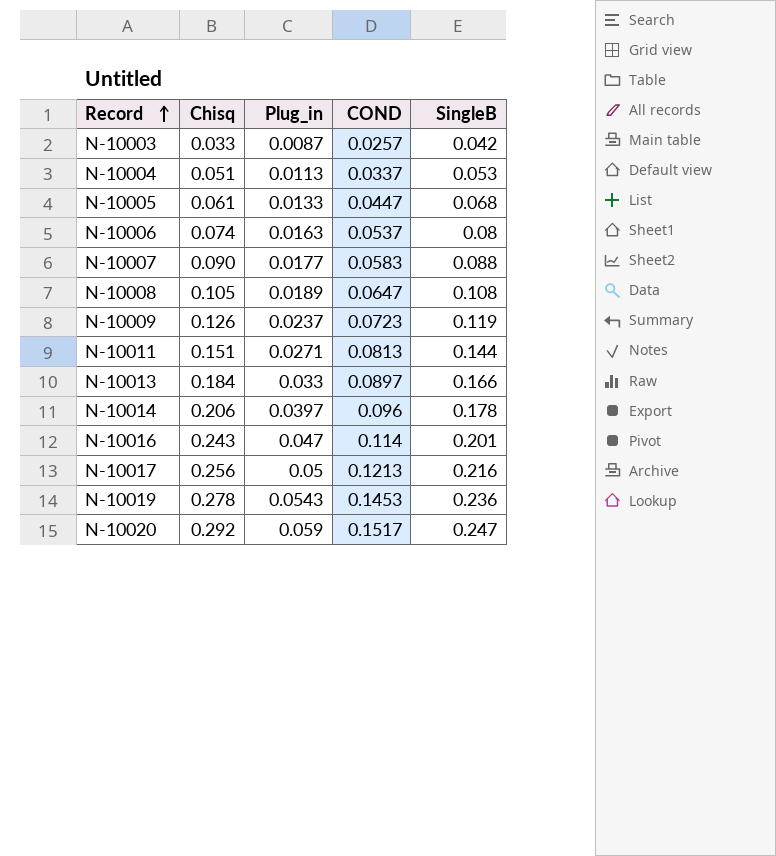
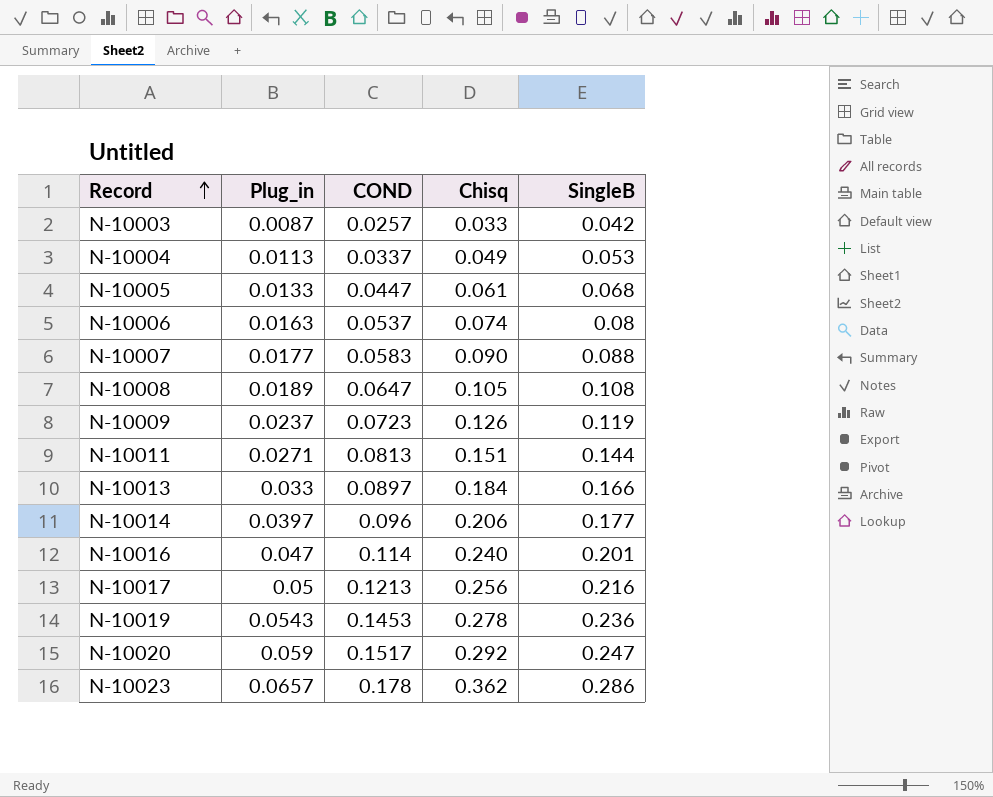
column Chisq | position: 2 -> 4
N-10004 | Chisq: 0.051 -> 0.049
N-10014 | SingleB: 0.178 -> 0.177
N-10016 | Chisq: 0.243 -> 0.240
row N-10023: none -> 0.0657 | 0.178 | 0.362 | 0.286

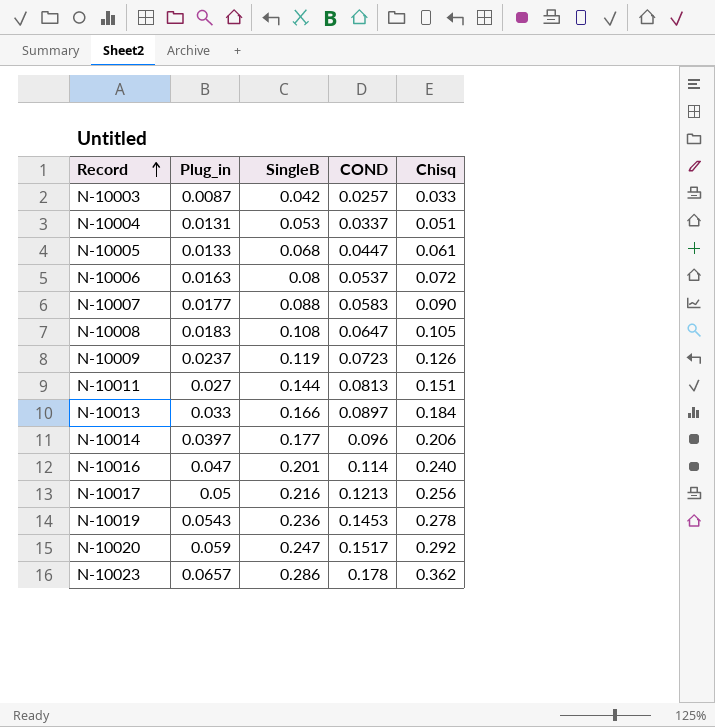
column SingleB | position: 5 -> 3
N-10004 | Plug_in: 0.0113 -> 0.0131
N-10004 | Chisq: 0.049 -> 0.051
N-10006 | Chisq: 0.074 -> 0.072
N-10008 | Plug_in: 0.0189 -> 0.0183
N-10011 | Plug_in: 0.0271 -> 0.027

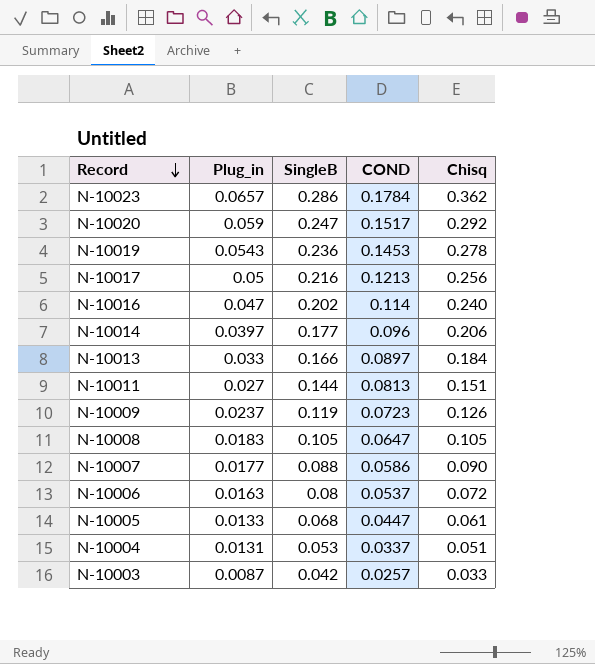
row order: Record ascending -> Record descending
N-10023 | COND: 0.178 -> 0.1784
N-10016 | SingleB: 0.201 -> 0.202
N-10008 | SingleB: 0.108 -> 0.105
N-10007 | COND: 0.0583 -> 0.0586

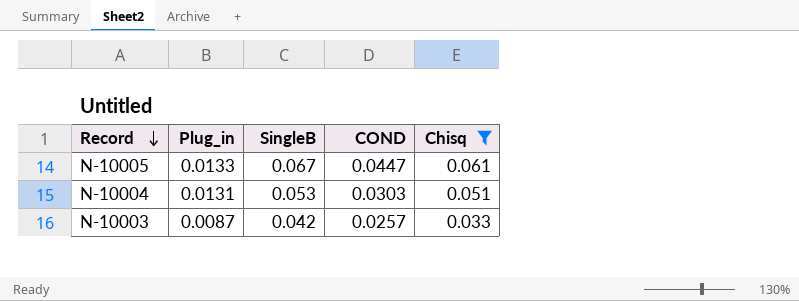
filter: none -> Chisq <= 0.061
N-10005 | SingleB: 0.068 -> 0.067
N-10004 | COND: 0.0337 -> 0.0303

